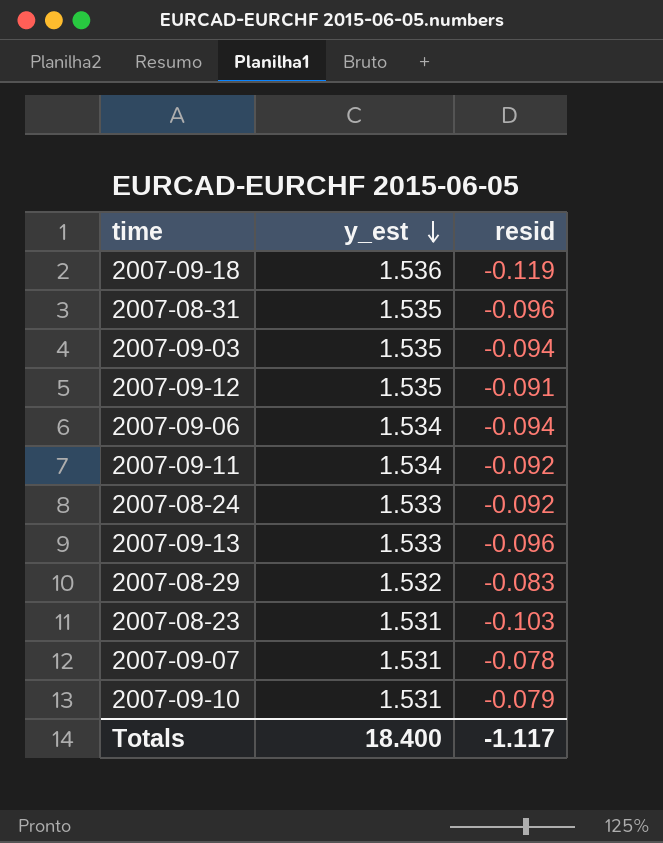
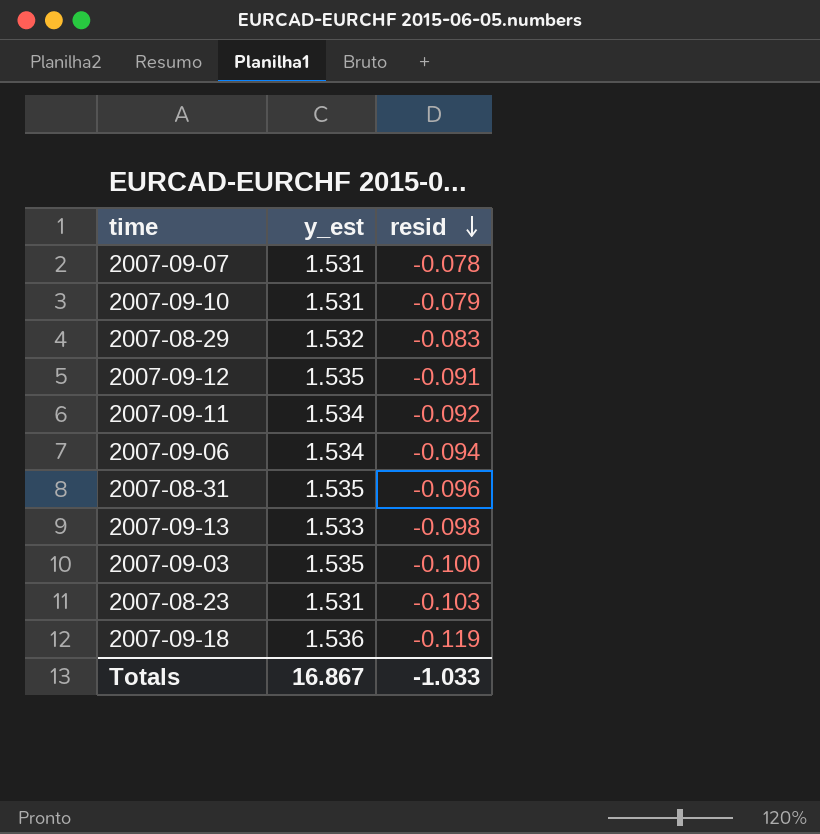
row order: y_est descending -> resid descending
row 2007-08-24: 1.533 | -0.092 -> none
2007-09-13 | resid: -0.096 -> -0.098
2007-09-03 | resid: -0.094 -> -0.100
Totals | y_est: 18.400 -> 16.867
Totals | resid: -1.117 -> -1.033

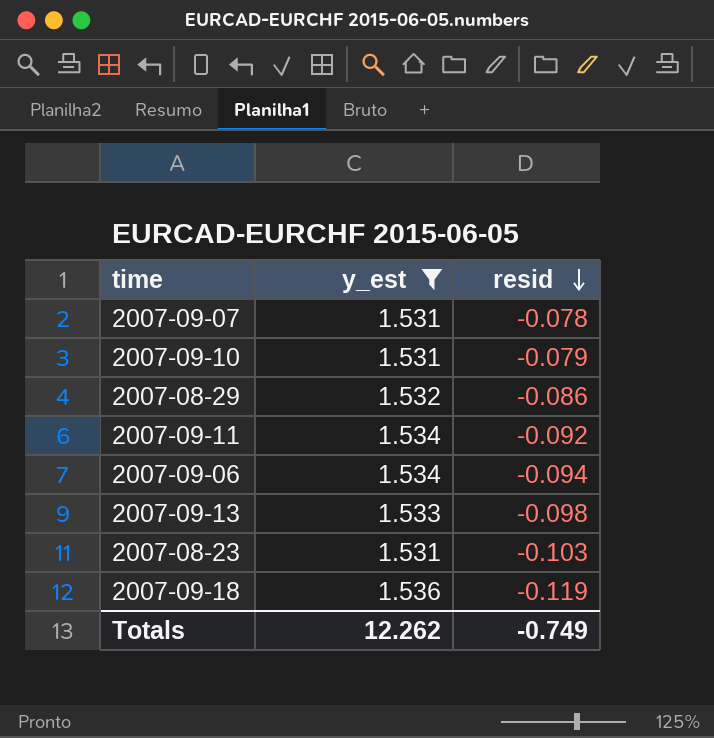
filter: none -> y_est != 1.535
2007-08-29 | resid: -0.083 -> -0.086
Totals | y_est: 16.867 -> 12.262
Totals | resid: -1.033 -> -0.749

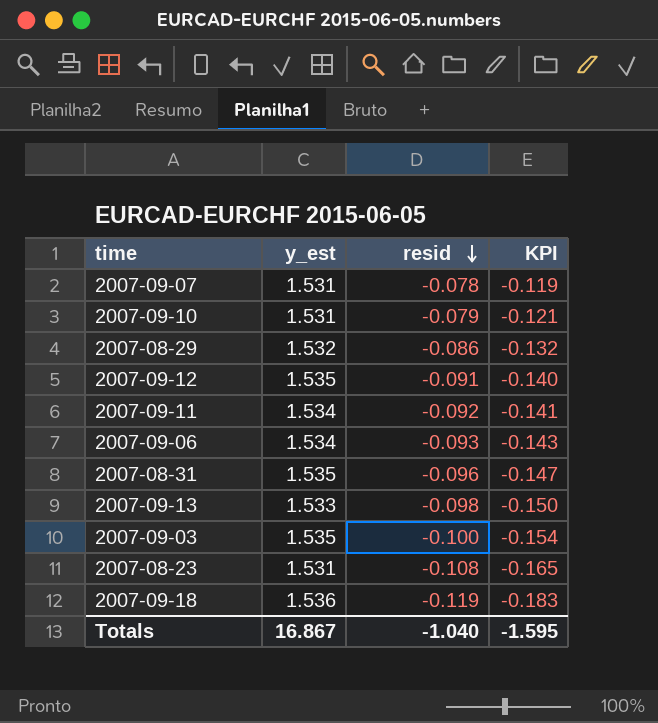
filter: y_est != 1.535 -> none
column KPI | formula: none -> [y_est] * [resid]
2007-09-06 | resid: -0.094 -> -0.093
2007-08-23 | resid: -0.103 -> -0.108
Totals | y_est: 12.262 -> 16.867
Totals | resid: -0.749 -> -1.040

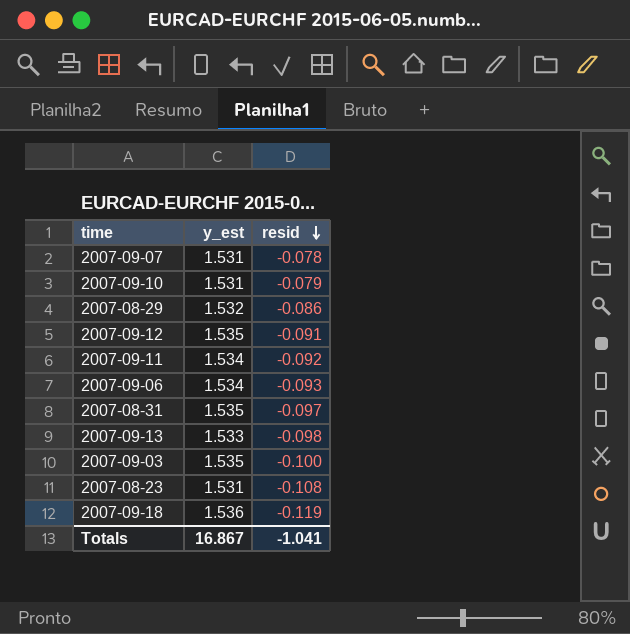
column KPI | formula: [y_est] * [resid] -> none
2007-08-31 | resid: -0.096 -> -0.097
Totals | resid: -1.040 -> -1.041

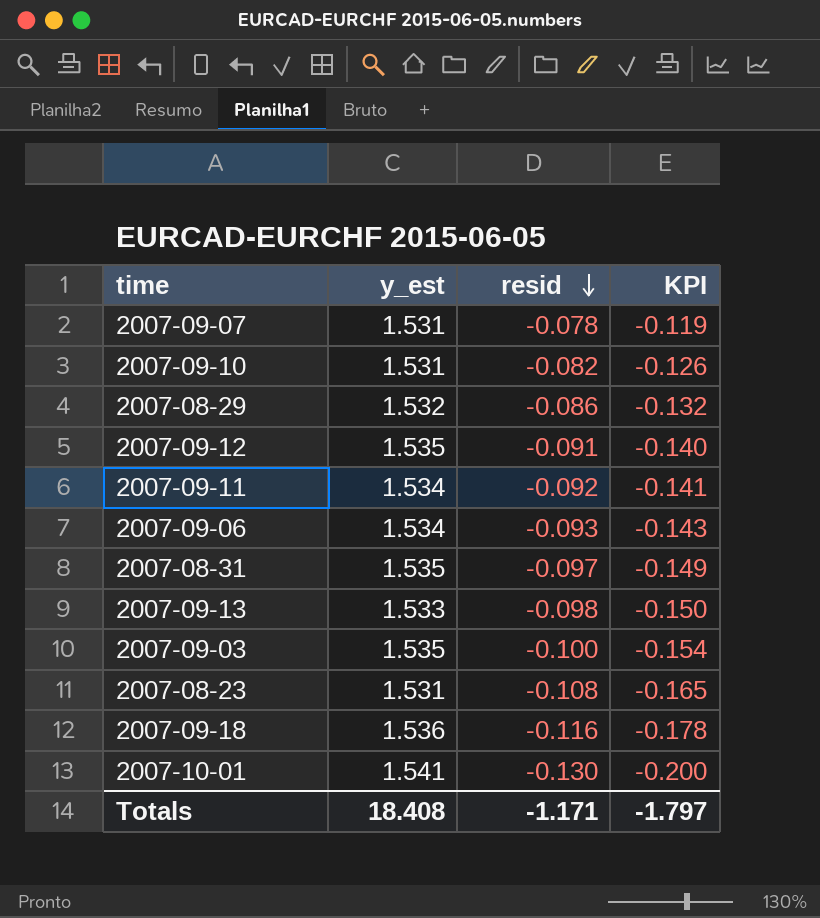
column KPI | formula: none -> [y_est] * [resid]
2007-09-10 | resid: -0.079 -> -0.082
2007-09-18 | resid: -0.119 -> -0.116
row 2007-10-01: none -> 1.541 | -0.130 | -0.200
Totals | y_est: 16.867 -> 18.408
Totals | resid: -1.041 -> -1.171

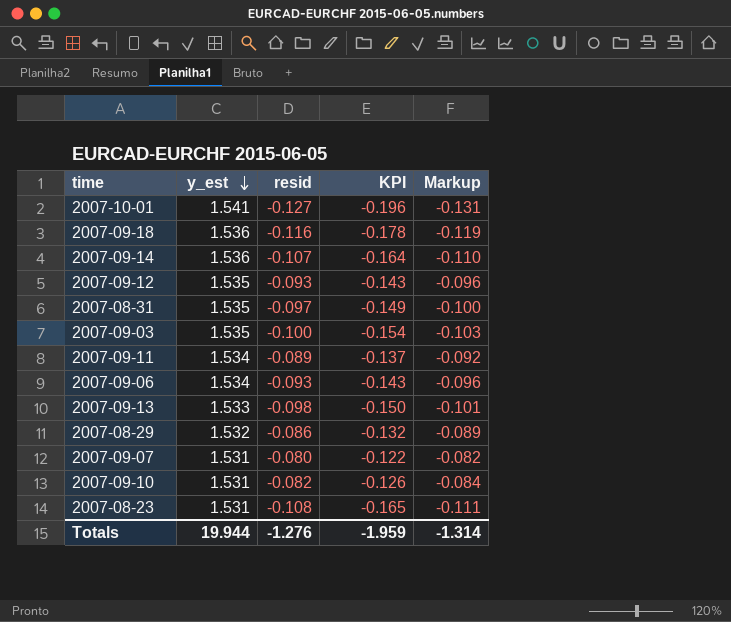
row order: resid descending -> y_est descending
column Markup | formula: none -> [resid] * 1.03
2007-10-01 | resid: -0.130 -> -0.127
2007-10-01 | KPI: -0.200 -> -0.196
row 2007-09-14: none -> 1.536 | -0.107 | -0.164 | -0.110
2007-09-12 | resid: -0.091 -> -0.093
2007-09-12 | KPI: -0.140 -> -0.143
2007-09-11 | resid: -0.092 -> -0.089
2007-09-11 | KPI: -0.141 -> -0.137
2007-09-07 | resid: -0.078 -> -0.080
2007-09-07 | KPI: -0.119 -> -0.122
Totals | y_est: 18.408 -> 19.944
Totals | resid: -1.171 -> -1.276
Totals | KPI: -1.797 -> -1.959

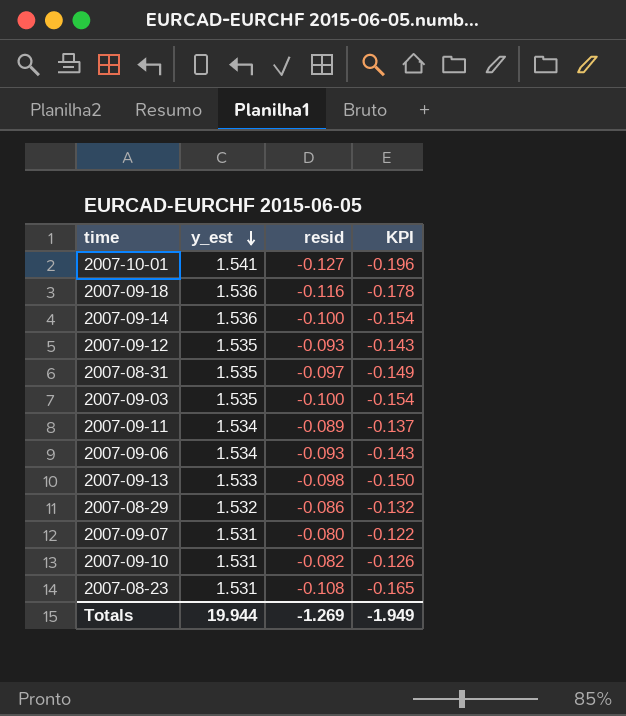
column Markup | formula: [resid] * 1.03 -> none
2007-09-14 | resid: -0.107 -> -0.100
2007-09-14 | KPI: -0.164 -> -0.154
Totals | resid: -1.276 -> -1.269
Totals | KPI: -1.959 -> -1.949

